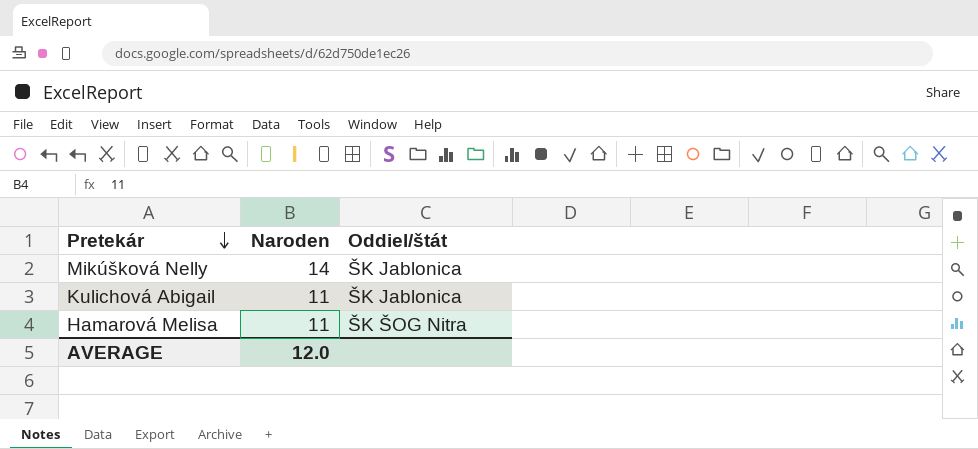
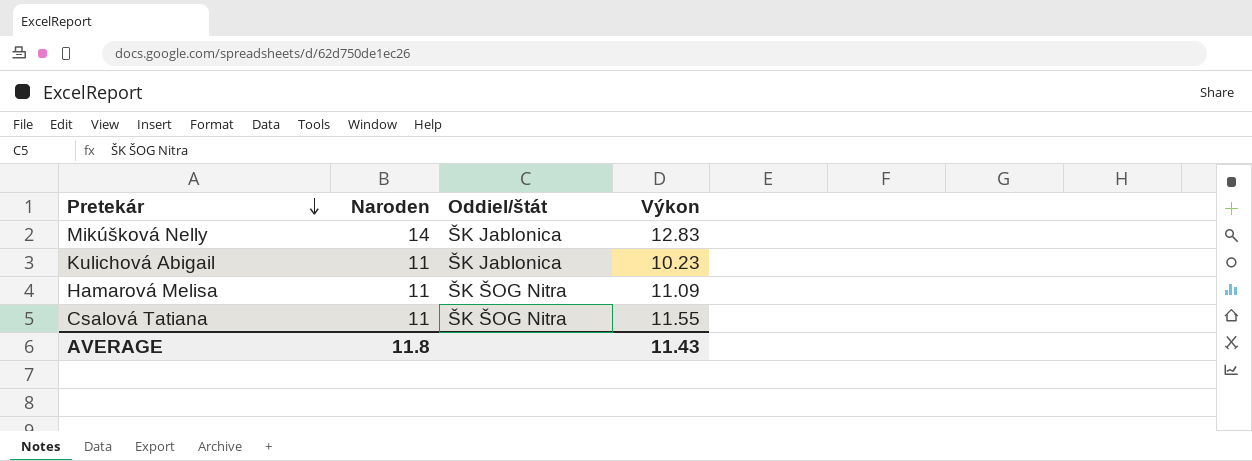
column Výkon | position: none -> 4
row Csalová Tatiana: none -> 11 | ŠK ŠOG Nitra | 11.55
AVERAGE | Naroden: 12.0 -> 11.8

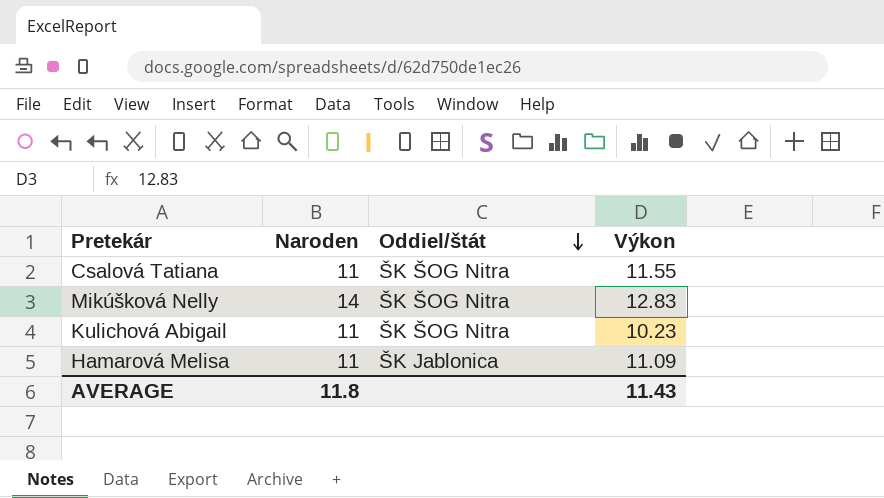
row order: Pretekár descending -> Oddiel/štát descending
Mikúšková Nelly | Oddiel/štát: ŠK Jablonica -> ŠK ŠOG Nitra
Kulichová Abigail | Oddiel/štát: ŠK Jablonica -> ŠK ŠOG Nitra
Hamarová Melisa | Oddiel/štát: ŠK ŠOG Nitra -> ŠK Jablonica

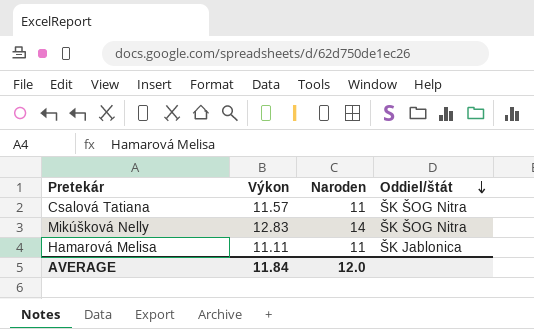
column Výkon | position: 4 -> 2
row Kulichová Abigail: 11 | ŠK ŠOG Nitra | 10.23 -> none
Csalová Tatiana | Výkon: 11.55 -> 11.57
Hamarová Melisa | Výkon: 11.09 -> 11.11
AVERAGE | Výkon: 11.43 -> 11.84
AVERAGE | Naroden: 11.8 -> 12.0

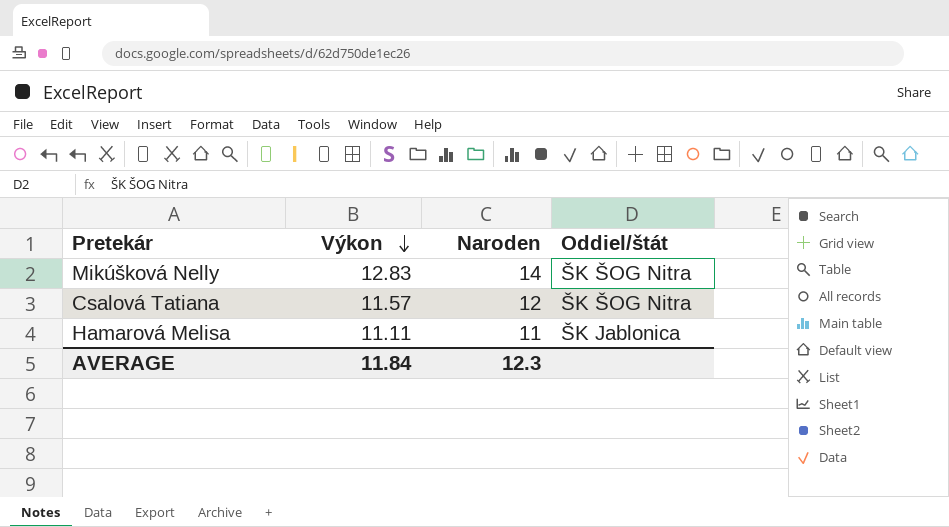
row order: Oddiel/štát descending -> Výkon descending
Csalová Tatiana | Naroden: 11 -> 12
AVERAGE | Naroden: 12.0 -> 12.3

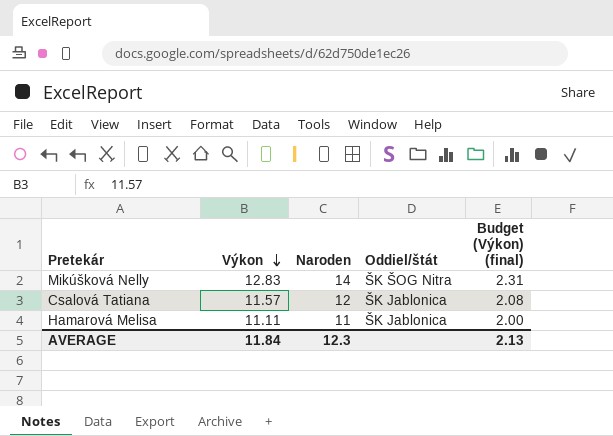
column Budget (Výkon) (final) | formula: none -> [Výkon] * 0.18
Csalová Tatiana | Oddiel/štát: ŠK ŠOG Nitra -> ŠK Jablonica

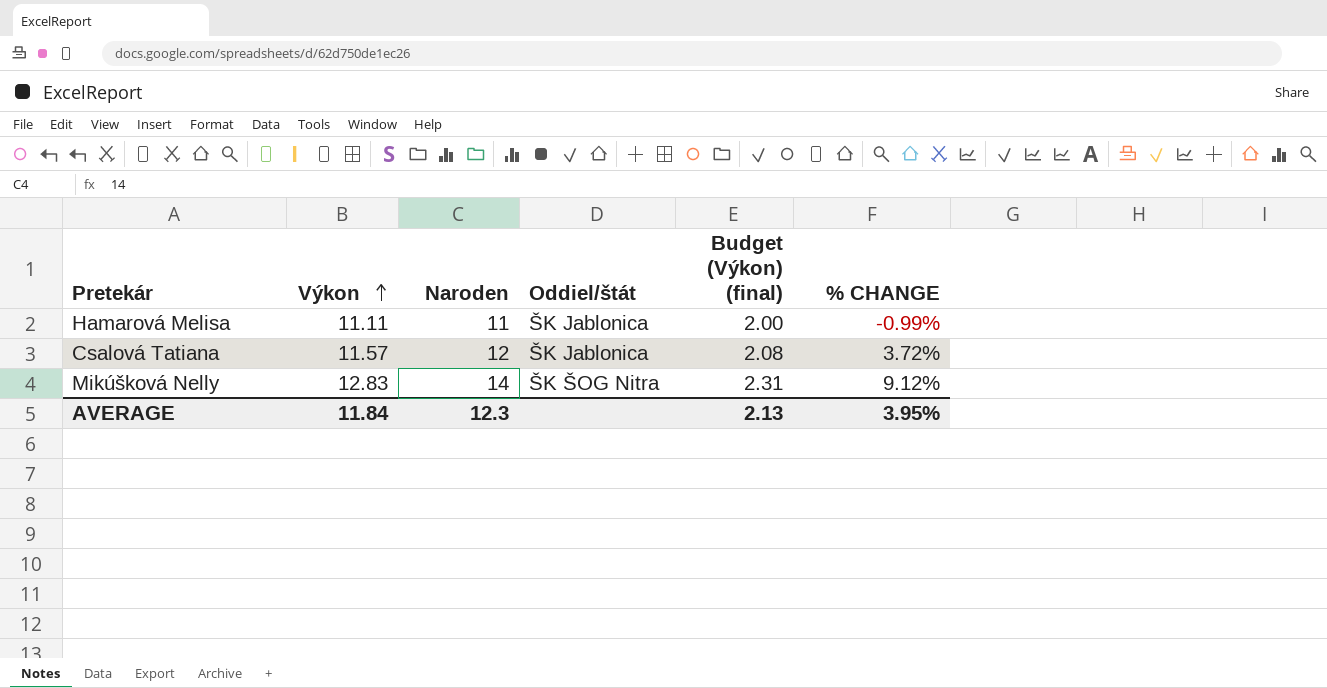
row order: Výkon descending -> Výkon ascending
column % CHANGE | formula: none -> ([Naroden] - [Výkon]) / [Výkon]

